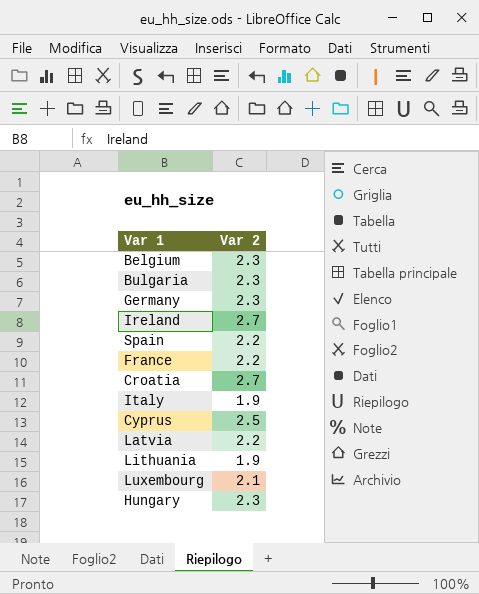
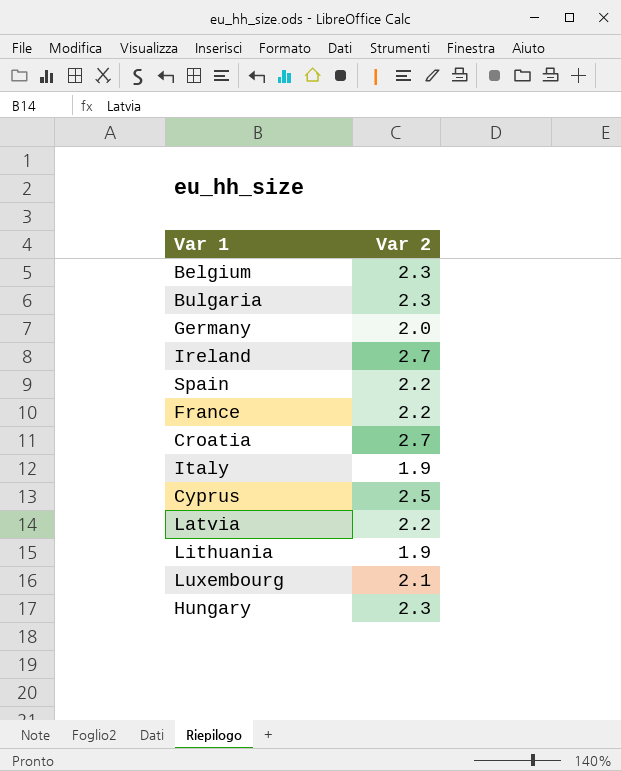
Germany | Var 2: 2.3 -> 2.0

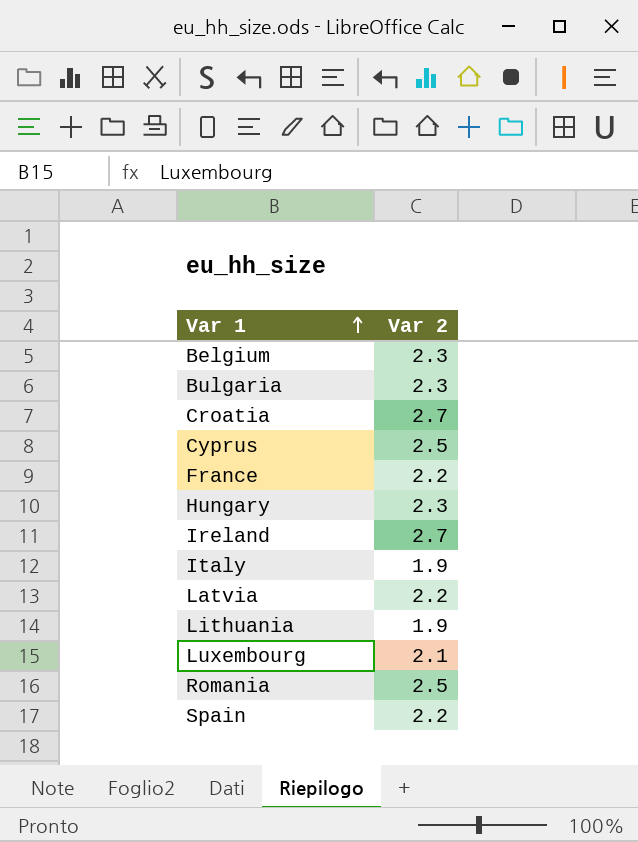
row order: none -> Var 1 ascending
row Germany: 2.0 -> none
row Romania: none -> 2.5

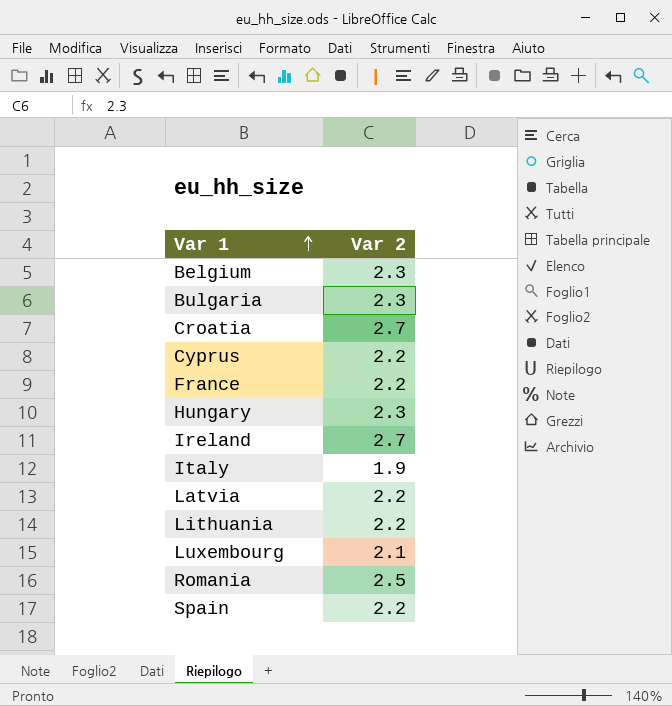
Cyprus | Var 2: 2.5 -> 2.2
Lithuania | Var 2: 1.9 -> 2.2

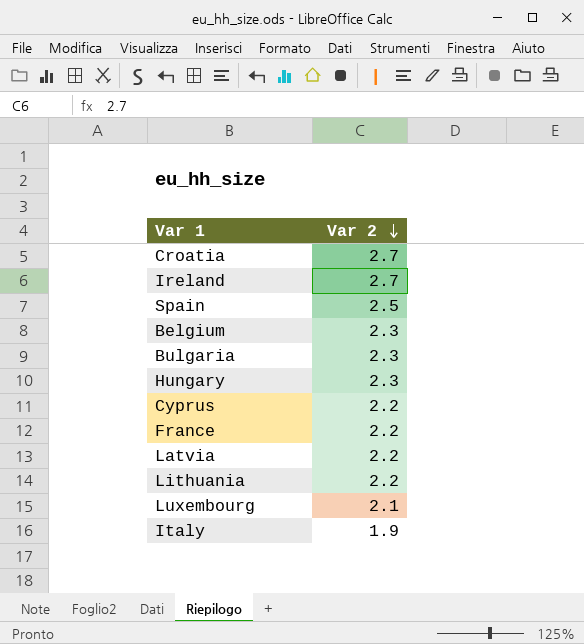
row order: Var 1 ascending -> Var 2 descending
row Romania: 2.5 -> none
Spain | Var 2: 2.2 -> 2.5

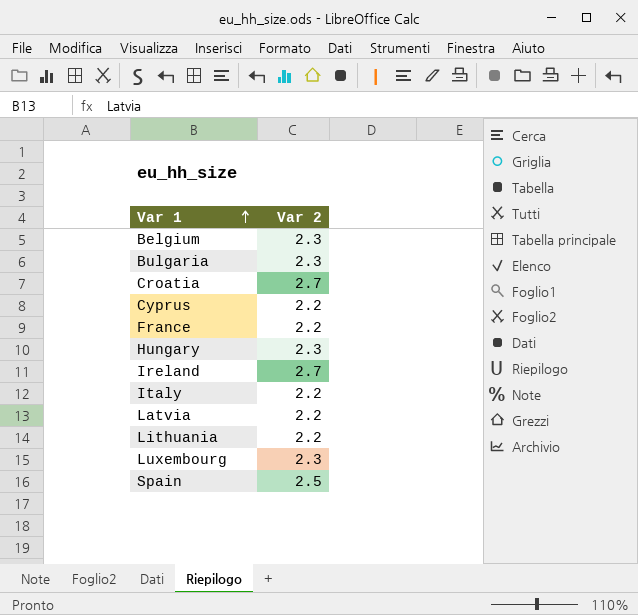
row order: Var 2 descending -> Var 1 ascending
Italy | Var 2: 1.9 -> 2.2
Luxembourg | Var 2: 2.1 -> 2.3

